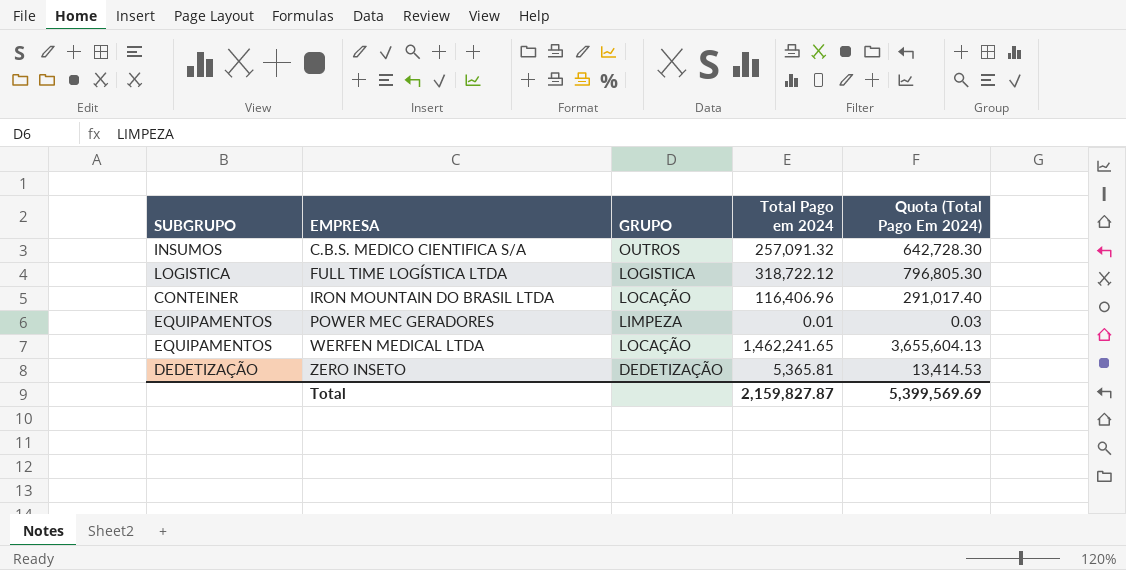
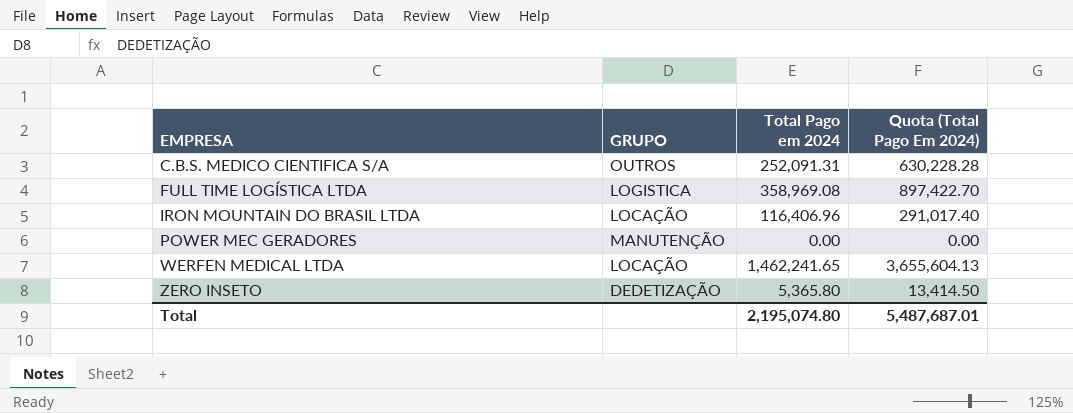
column SUBGRUPO | position: 1 -> none
C.B.S. MEDICO CIENTIFICA S/A | Total Pago em 2024: 257,091.32 -> 252,091.31
C.B.S. MEDICO CIENTIFICA S/A | Quota (Total Pago Em 2024): 642,728.30 -> 630,228.28
FULL TIME LOGÍSTICA LTDA | Total Pago em 2024: 318,722.12 -> 358,969.08
FULL TIME LOGÍSTICA LTDA | Quota (Total Pago Em 2024): 796,805.30 -> 897,422.70
POWER MEC GERADORES | GRUPO: LIMPEZA -> MANUTENÇÃO
POWER MEC GERADORES | Total Pago em 2024: 0.01 -> 0.00
POWER MEC GERADORES | Quota (Total Pago Em 2024): 0.03 -> 0.00
ZERO INSETO | Total Pago em 2024: 5,365.81 -> 5,365.80
ZERO INSETO | Quota (Total Pago Em 2024): 13,414.53 -> 13,414.50
Total | Total Pago em 2024: 2,159,827.87 -> 2,195,074.80
Total | Quota (Total Pago Em 2024): 5,399,569.69 -> 5,487,687.01

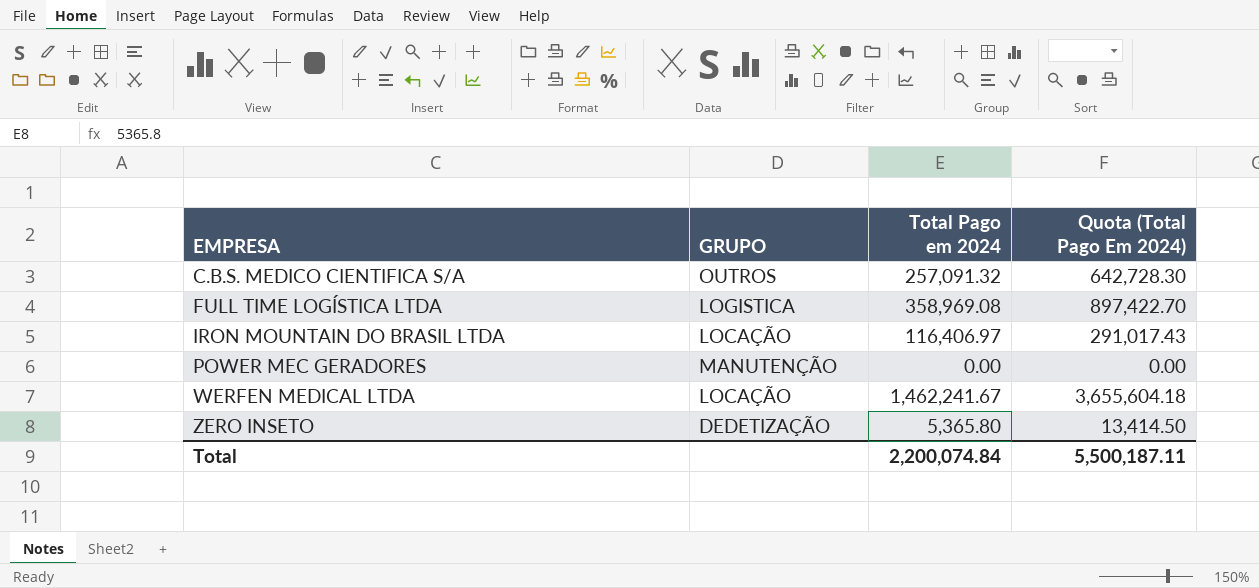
C.B.S. MEDICO CIENTIFICA S/A | Total Pago em 2024: 252,091.31 -> 257,091.32
C.B.S. MEDICO CIENTIFICA S/A | Quota (Total Pago Em 2024): 630,228.28 -> 642,728.30
IRON MOUNTAIN DO BRASIL LTDA | Total Pago em 2024: 116,406.96 -> 116,406.97
IRON MOUNTAIN DO BRASIL LTDA | Quota (Total Pago Em 2024): 291,017.40 -> 291,017.43
WERFEN MEDICAL LTDA | Total Pago em 2024: 1,462,241.65 -> 1,462,241.67
WERFEN MEDICAL LTDA | Quota (Total Pago Em 2024): 3,655,604.13 -> 3,655,604.18
Total | Total Pago em 2024: 2,195,074.80 -> 2,200,074.84
Total | Quota (Total Pago Em 2024): 5,487,687.01 -> 5,500,187.11

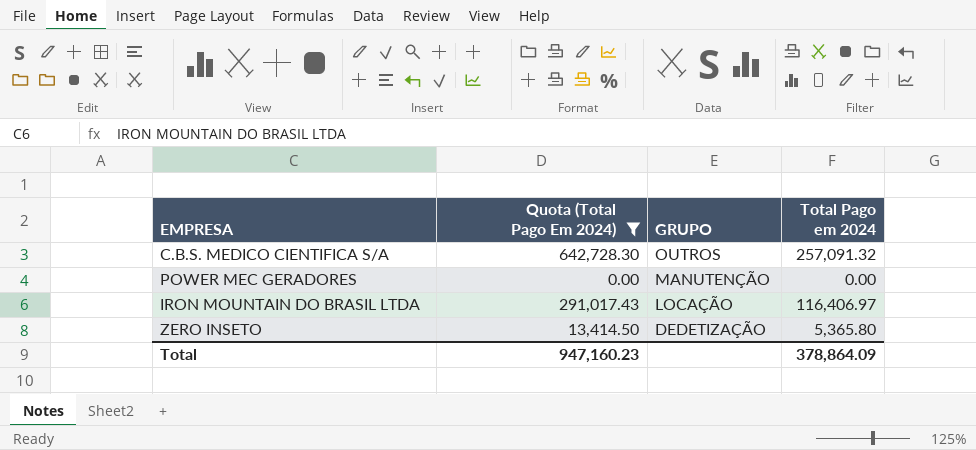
filter: none -> Quota (Total Pago Em 2024) <= 642,728.30
row order: EMPRESA ascending -> GRUPO descending
column Quota (Total Pago Em 2024) | position: 4 -> 2
Total | Quota (Total Pago Em 2024): 5,500,187.11 -> 947,160.23
Total | Total Pago em 2024: 2,200,074.84 -> 378,864.09

